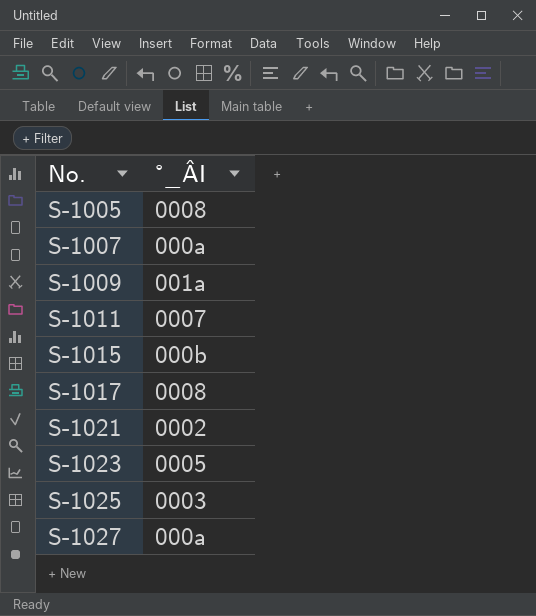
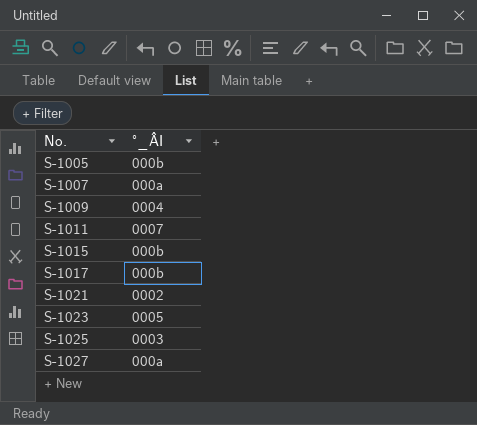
S-1005 | °_ÂI: 0008 -> 000b
S-1009 | °_ÂI: 001a -> 0004
S-1017 | °_ÂI: 0008 -> 000b

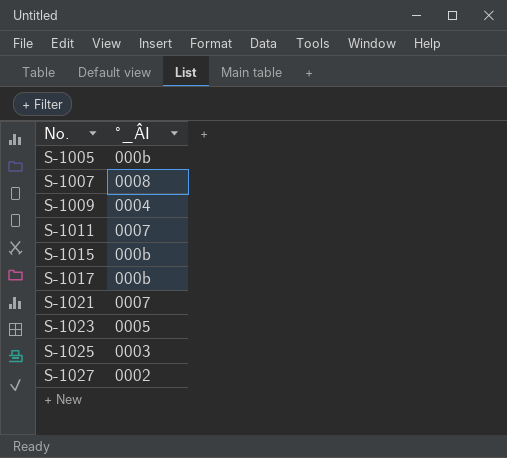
S-1007 | °_ÂI: 000a -> 0008
S-1021 | °_ÂI: 0002 -> 0007
S-1027 | °_ÂI: 000a -> 0002

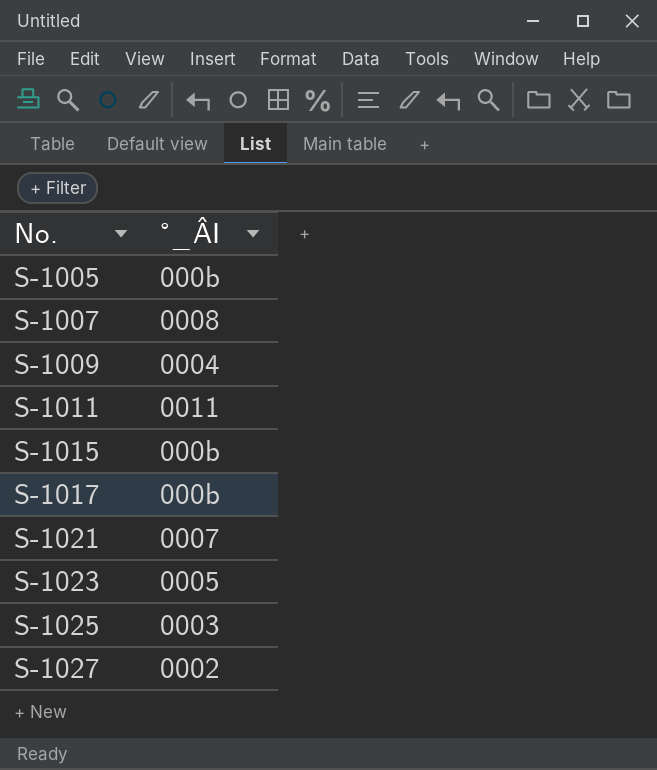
S-1011 | °_ÂI: 0007 -> 0011

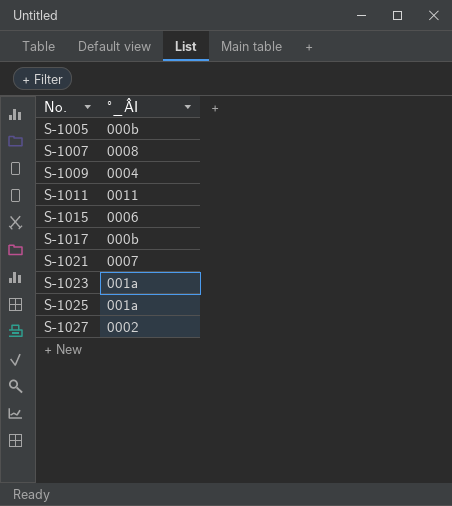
S-1015 | °_ÂI: 000b -> 0006
S-1023 | °_ÂI: 0005 -> 001a
S-1025 | °_ÂI: 0003 -> 001a

